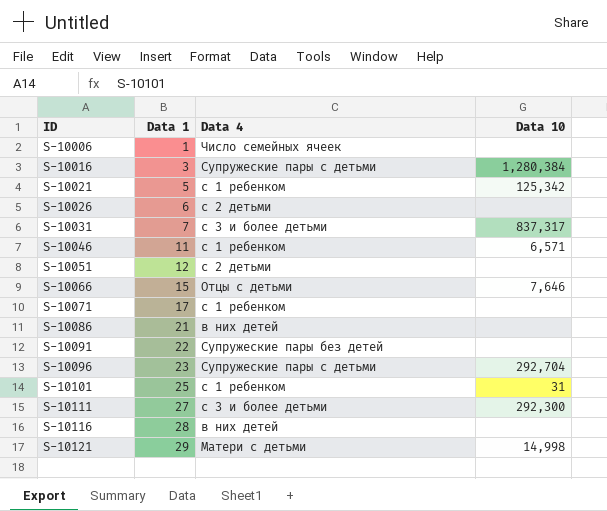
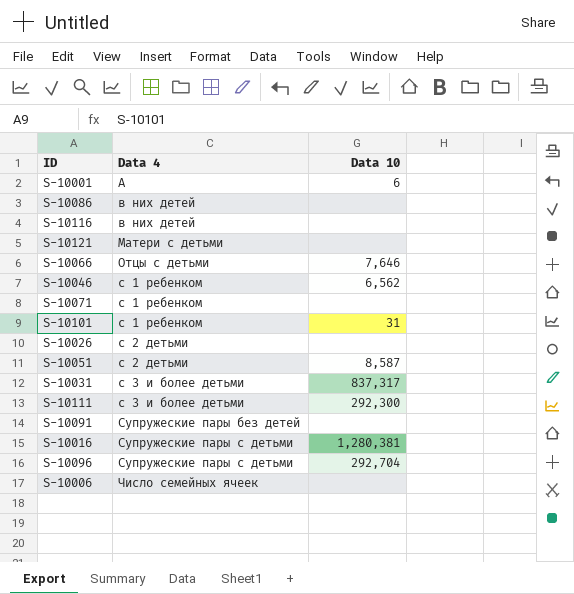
row order: ID ascending -> Data 4 ascending
column Data 1 | position: 2 -> none
row S-10021: 5 | с 1 ребенком | 125,342 -> none
row S-10001: none -> А | 6
S-10121 | Data 10: 14,998 -> none
S-10046 | Data 10: 6,571 -> 6,562
S-10051 | Data 10: none -> 8,587
S-10016 | Data 10: 1,280,384 -> 1,280,381

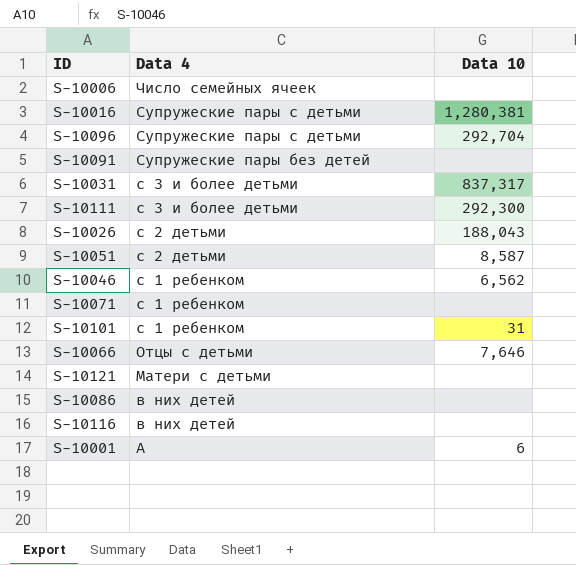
row order: Data 4 ascending -> Data 4 descending
S-10026 | Data 10: none -> 188,043

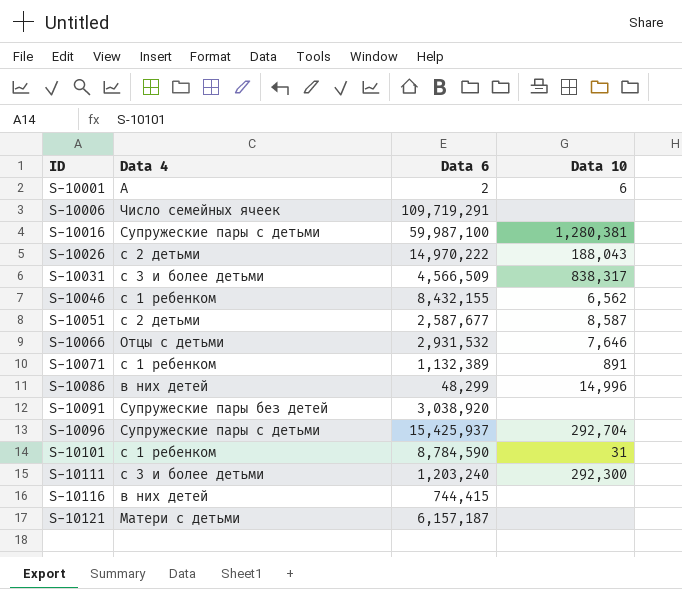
row order: Data 4 descending -> ID ascending
column Data 6 | position: none -> 3
S-10031 | Data 10: 837,317 -> 838,317
S-10071 | Data 10: none -> 891
S-10086 | Data 10: none -> 14,996

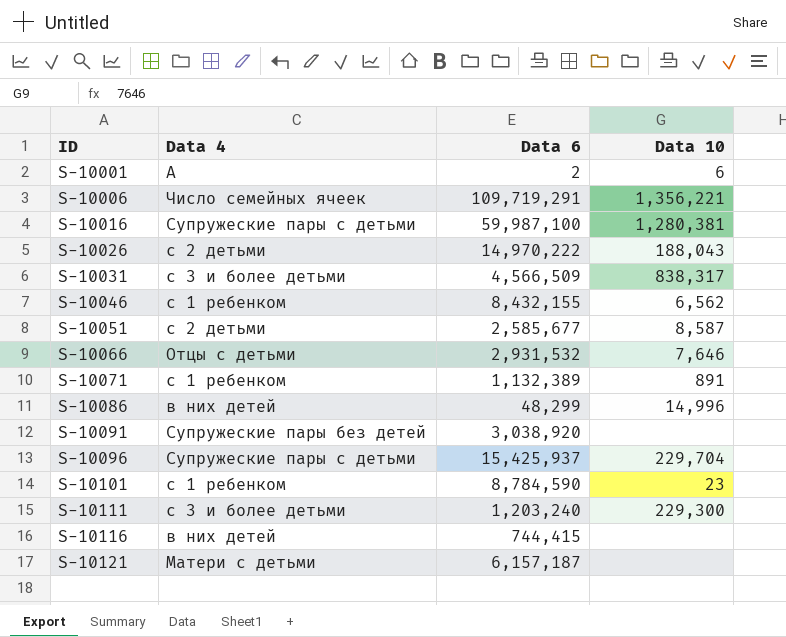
S-10006 | Data 10: none -> 1,356,221
S-10051 | Data 6: 2,587,677 -> 2,585,677
S-10096 | Data 10: 292,704 -> 229,704
S-10101 | Data 10: 31 -> 23
S-10111 | Data 10: 292,300 -> 229,300

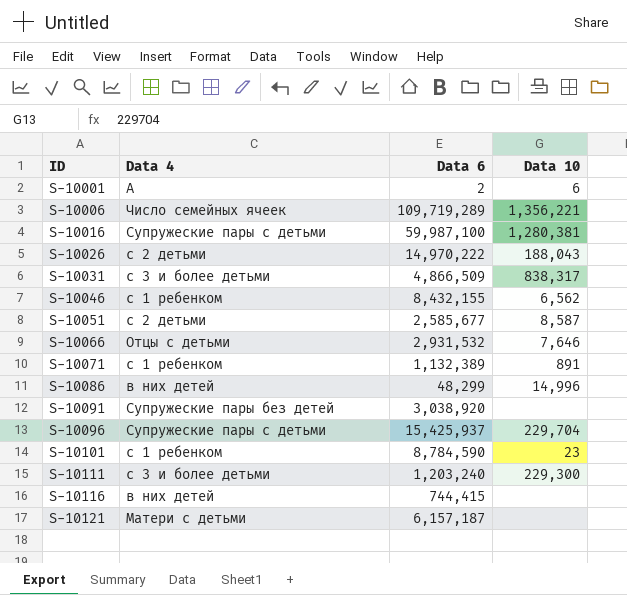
S-10006 | Data 6: 109,719,291 -> 109,719,289
S-10031 | Data 6: 4,566,509 -> 4,866,509

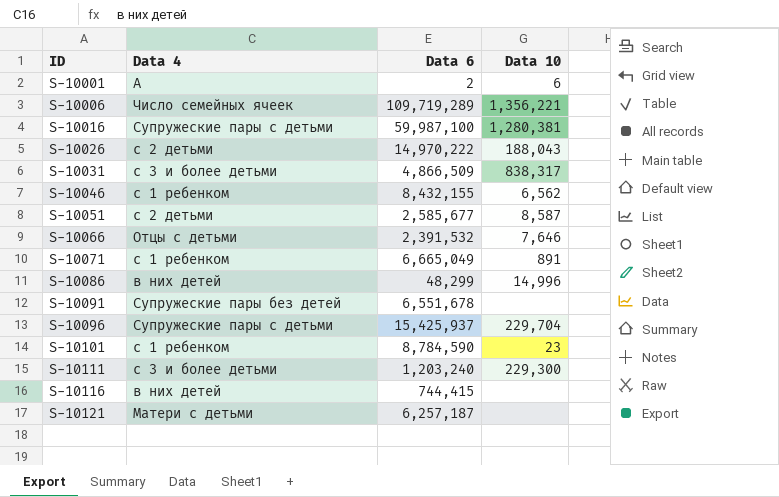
S-10066 | Data 6: 2,931,532 -> 2,391,532
S-10071 | Data 6: 1,132,389 -> 6,665,049
S-10091 | Data 6: 3,038,920 -> 6,551,678
S-10121 | Data 6: 6,157,187 -> 6,257,187

